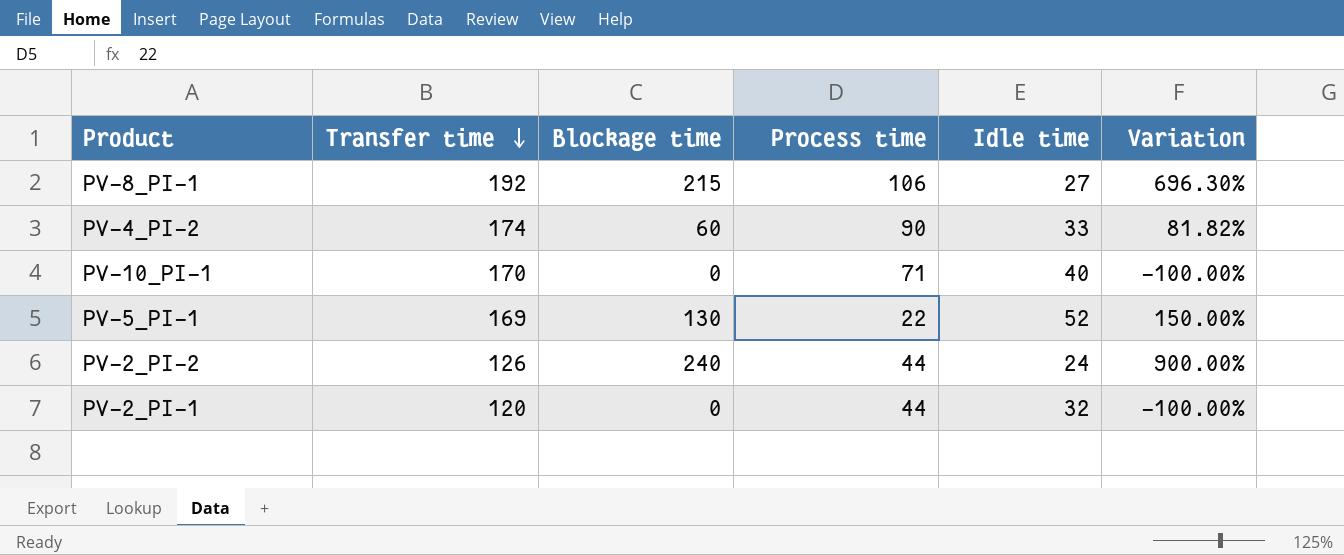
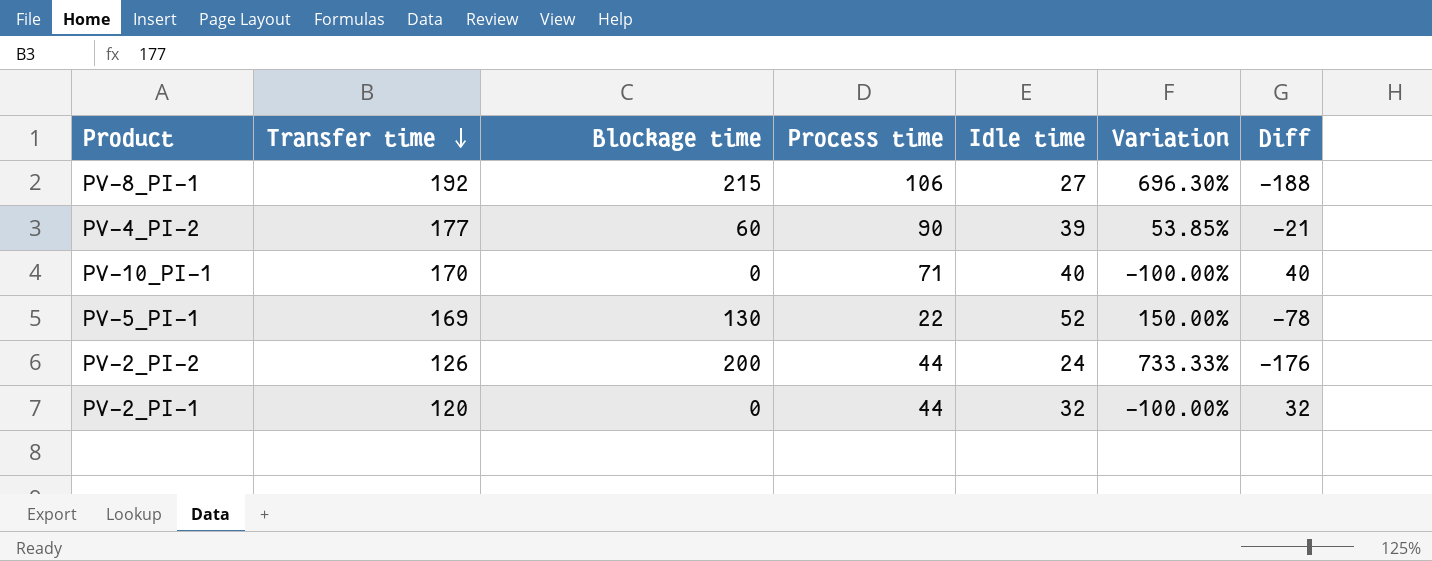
column Diff | formula: none -> [Idle time] - [Blockage time]
PV-4_PI-2 | Transfer time: 174 -> 177
PV-4_PI-2 | Idle time: 33 -> 39
PV-4_PI-2 | Variation: 81.82% -> 53.85%
PV-2_PI-2 | Blockage time: 240 -> 200
PV-2_PI-2 | Variation: 900.00% -> 733.33%

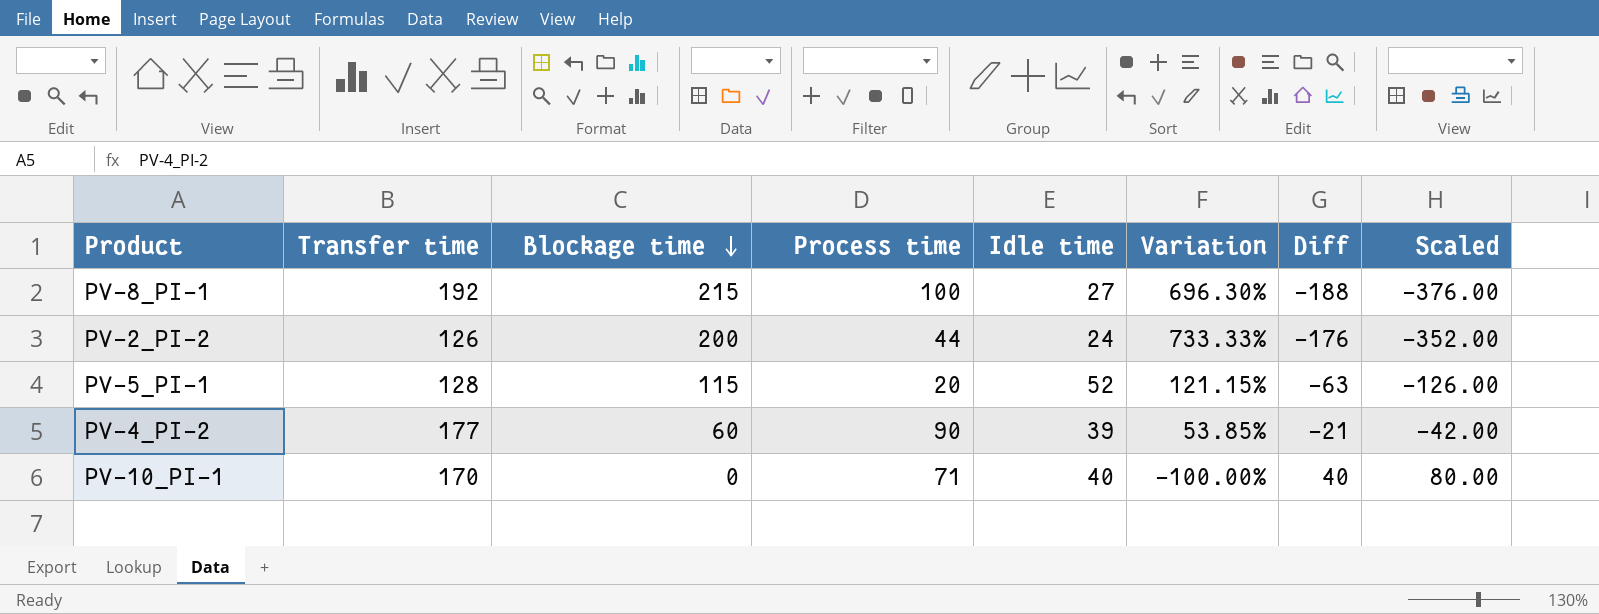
row order: Transfer time descending -> Blockage time descending
column Scaled | formula: none -> [Diff] * 2
row PV-2_PI-1: 120 | 0 | 44 | 32 | -100.00% | 32 -> none
PV-8_PI-1 | Process time: 106 -> 100
PV-5_PI-1 | Transfer time: 169 -> 128
PV-5_PI-1 | Blockage time: 130 -> 115
PV-5_PI-1 | Process time: 22 -> 20
PV-5_PI-1 | Variation: 150.00% -> 121.15%
PV-5_PI-1 | Diff: -78 -> -63

